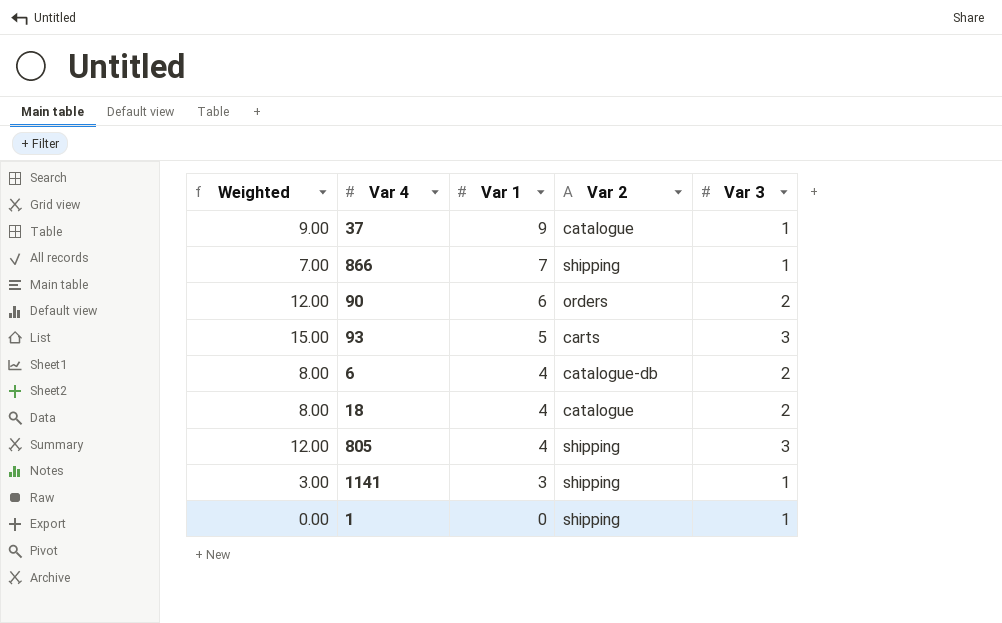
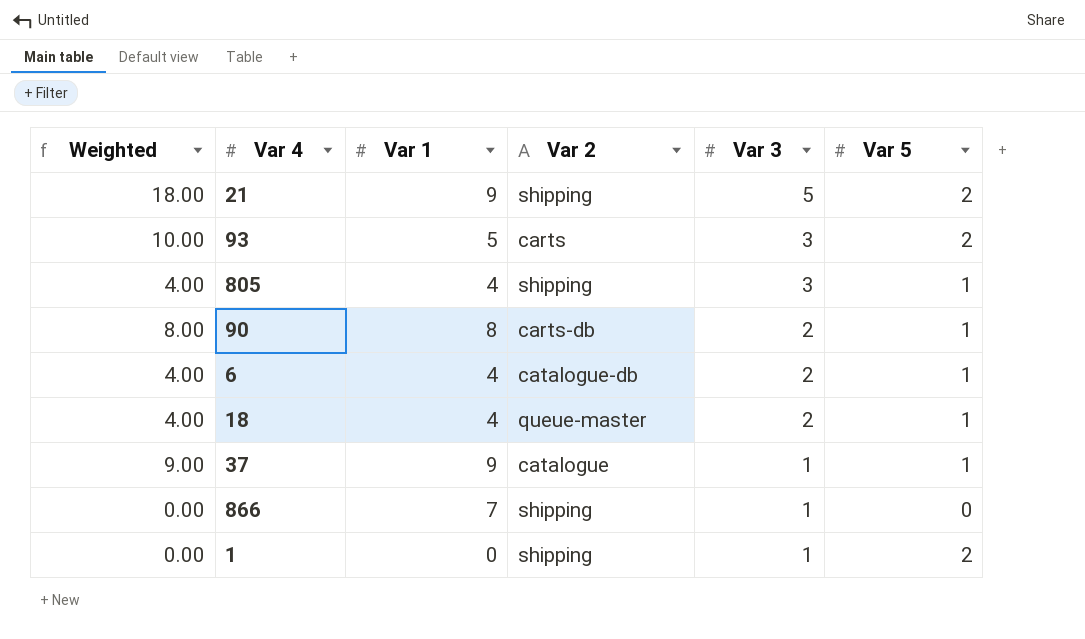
row order: Var 1 descending -> Var 3 descending
column Weighted | formula: [Var 1] * [Var 3] -> [Var 1] * [Var 5]
column Var 5 | position: none -> 6
row 1141: 3.00 | 3 | shipping | 1 -> none
row 21: none -> 18.00 | 9 | shipping | 5 | 2
90 | Var 1: 6 -> 8
90 | Var 2: orders -> carts-db
18 | Var 2: catalogue -> queue-master

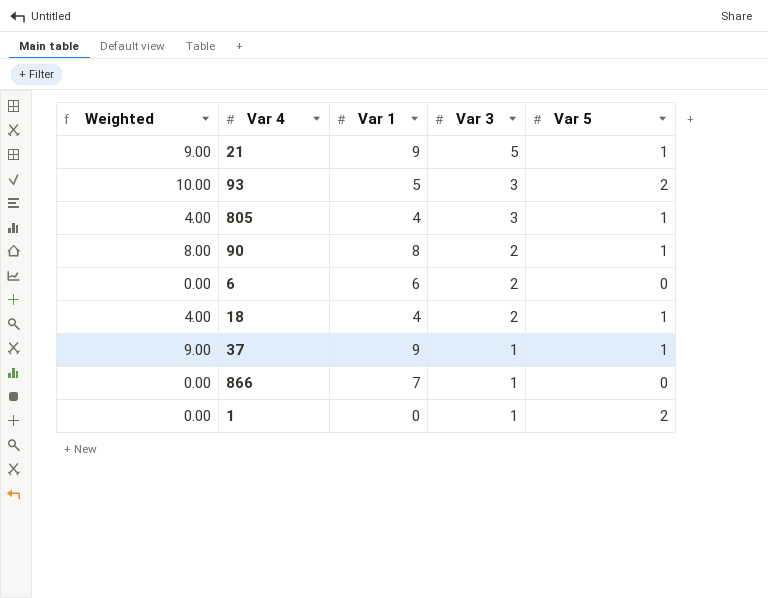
column Var 2 | position: 4 -> none
21 | Weighted: 18.00 -> 9.00
21 | Var 5: 2 -> 1
6 | Weighted: 4.00 -> 0.00
6 | Var 1: 4 -> 6
6 | Var 5: 1 -> 0

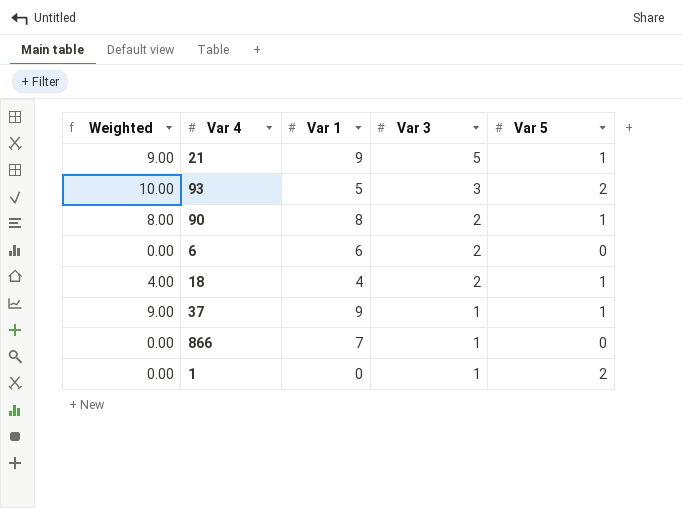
row 805: 4.00 | 4 | 3 | 1 -> none

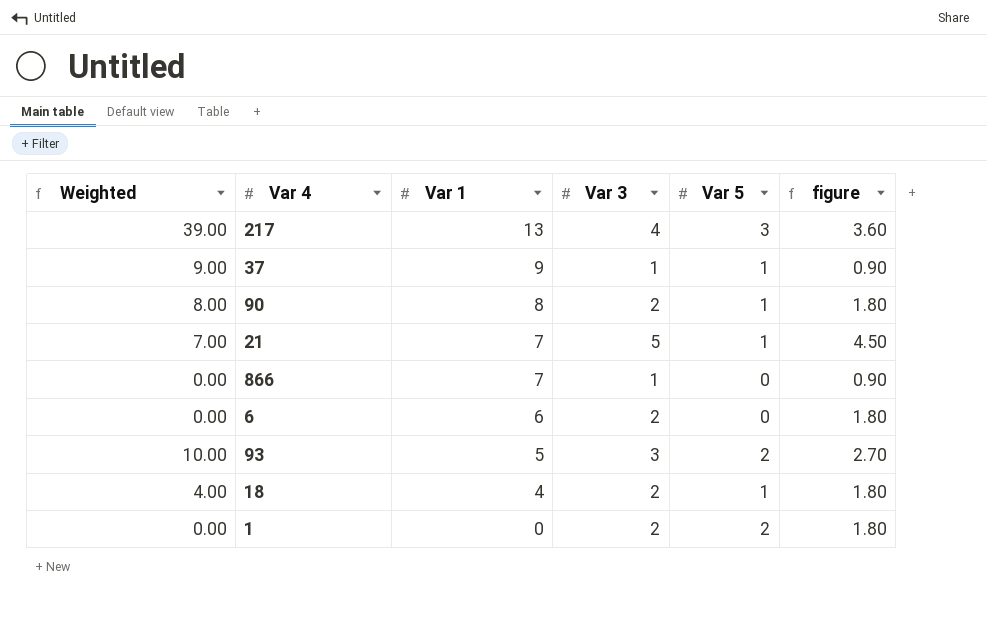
row order: Var 3 descending -> Var 1 descending
column figure | formula: none -> [Var 3] * 0.9
row 217: none -> 39.00 | 13 | 4 | 3 | 3.60
21 | Weighted: 9.00 -> 7.00
21 | Var 1: 9 -> 7
1 | Var 3: 1 -> 2

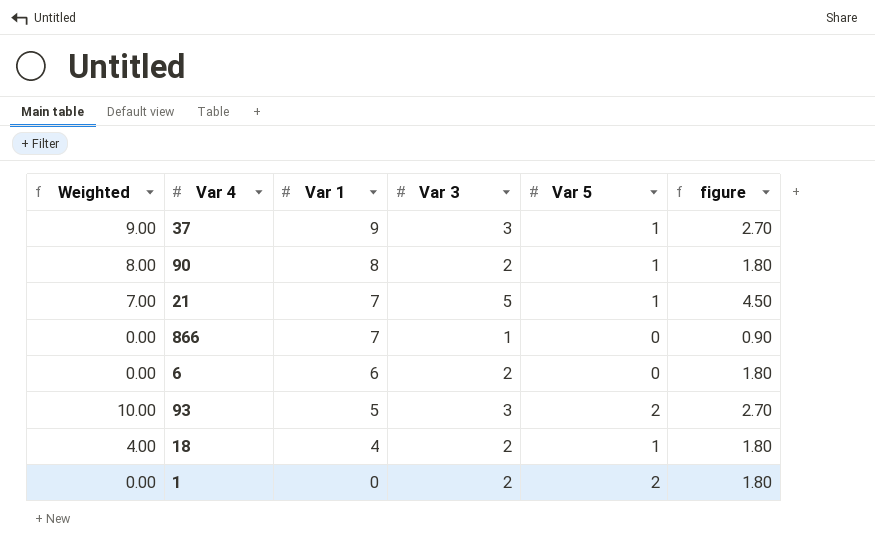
row 217: 39.00 | 13 | 4 | 3 | 3.60 -> none
37 | Var 3: 1 -> 3
37 | figure: 0.90 -> 2.70

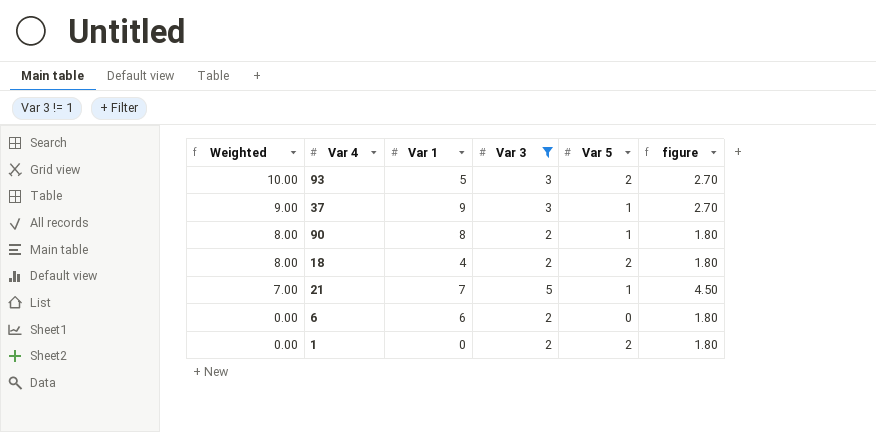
filter: none -> Var 3 != 1
row order: Var 1 descending -> Weighted descending
18 | Weighted: 4.00 -> 8.00
18 | Var 5: 1 -> 2

